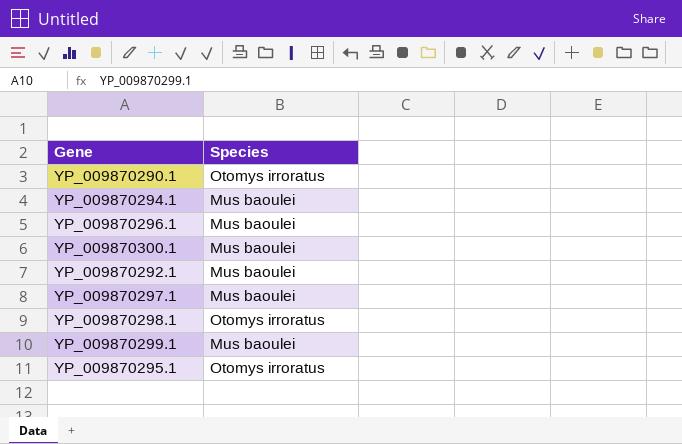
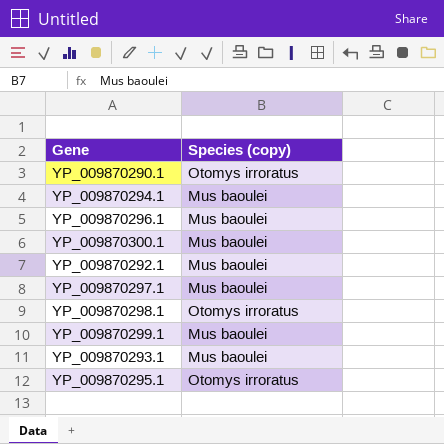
column name: Species -> Species (copy)
row YP_009870293.1: none -> Mus baoulei

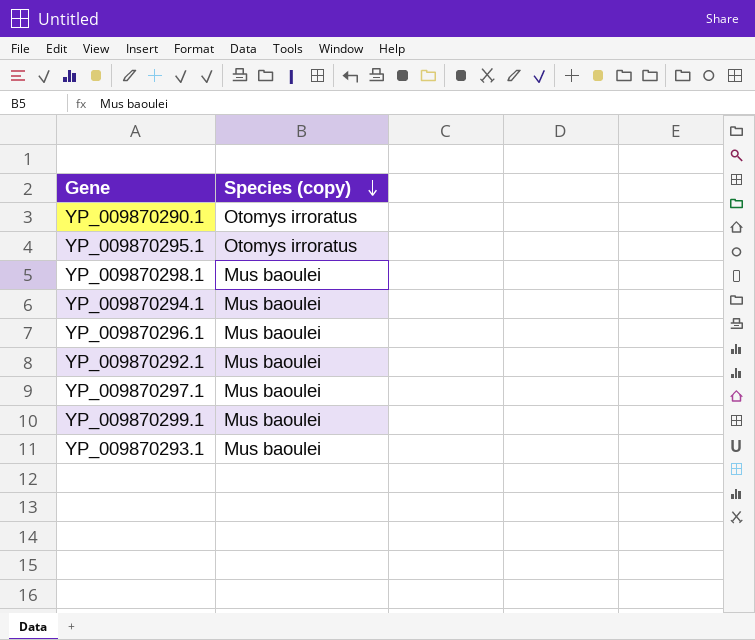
row order: none -> Species (copy) descending
row YP_009870300.1: Mus baoulei -> none
YP_009870298.1 | Species (copy): Otomys irroratus -> Mus baoulei

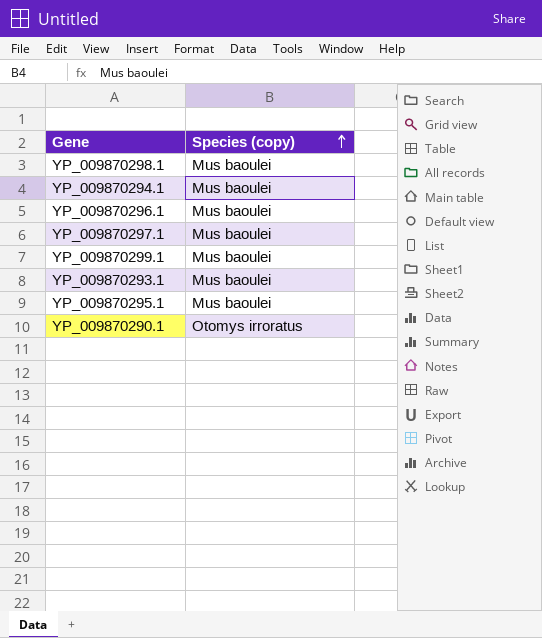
row order: Species (copy) descending -> Species (copy) ascending
row YP_009870292.1: Mus baoulei -> none
YP_009870295.1 | Species (copy): Otomys irroratus -> Mus baoulei

